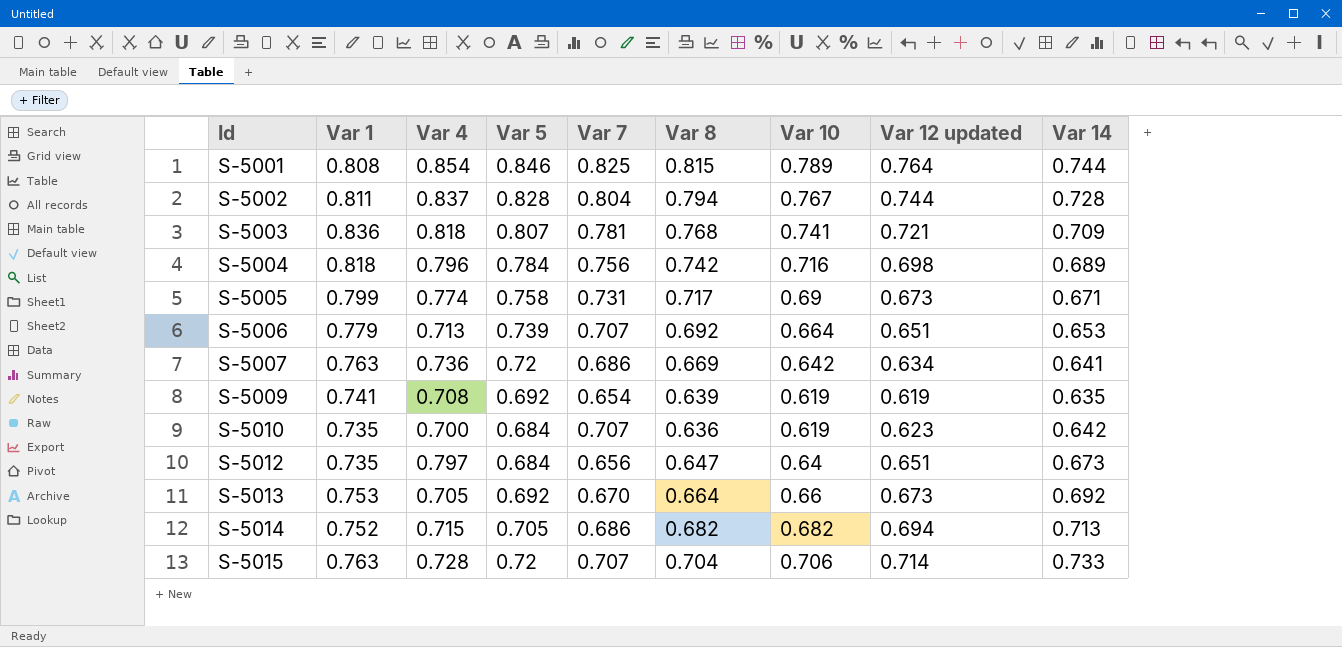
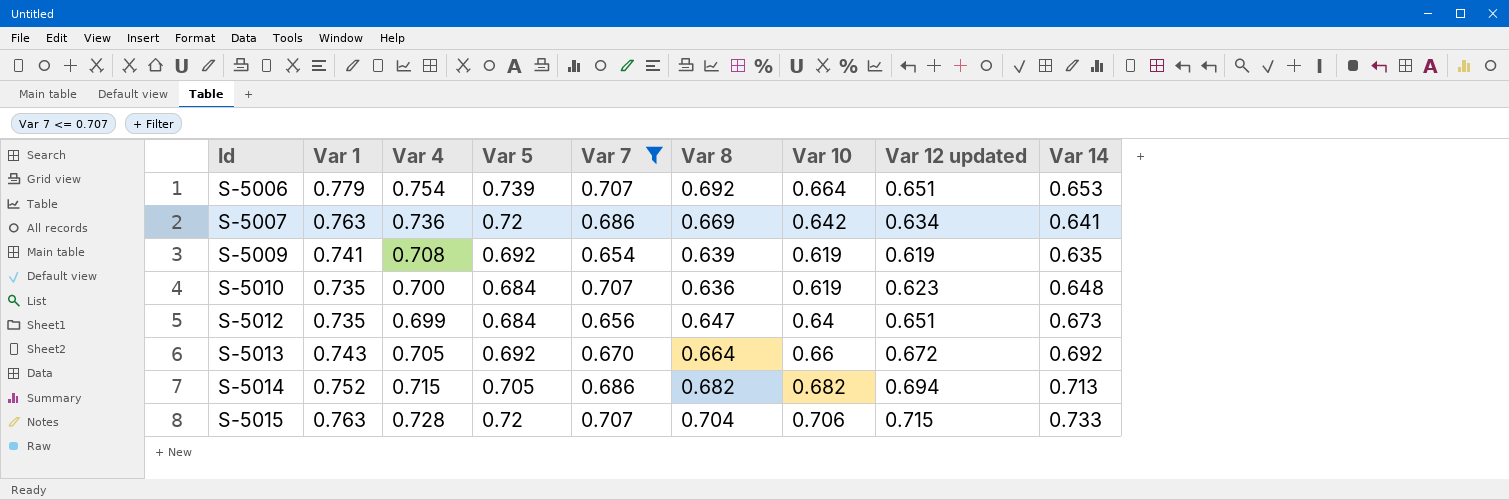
filter: none -> Var 7 <= 0.707
S-5006 | Var 4: 0.713 -> 0.754
S-5010 | Var 14: 0.642 -> 0.648
S-5012 | Var 4: 0.797 -> 0.699
S-5013 | Var 1: 0.753 -> 0.743
S-5013 | Var 12 updated: 0.673 -> 0.672
S-5015 | Var 12 updated: 0.714 -> 0.715

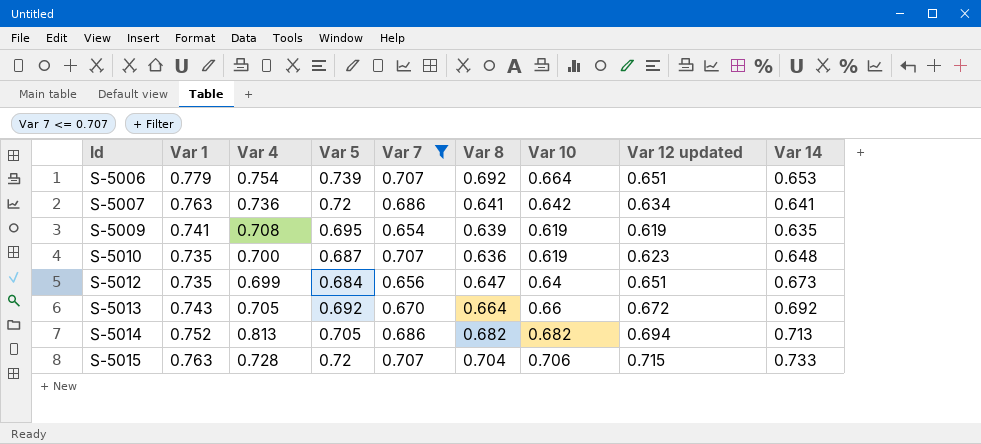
S-5007 | Var 8: 0.669 -> 0.641
S-5009 | Var 5: 0.692 -> 0.695
S-5010 | Var 5: 0.684 -> 0.687
S-5014 | Var 4: 0.715 -> 0.813

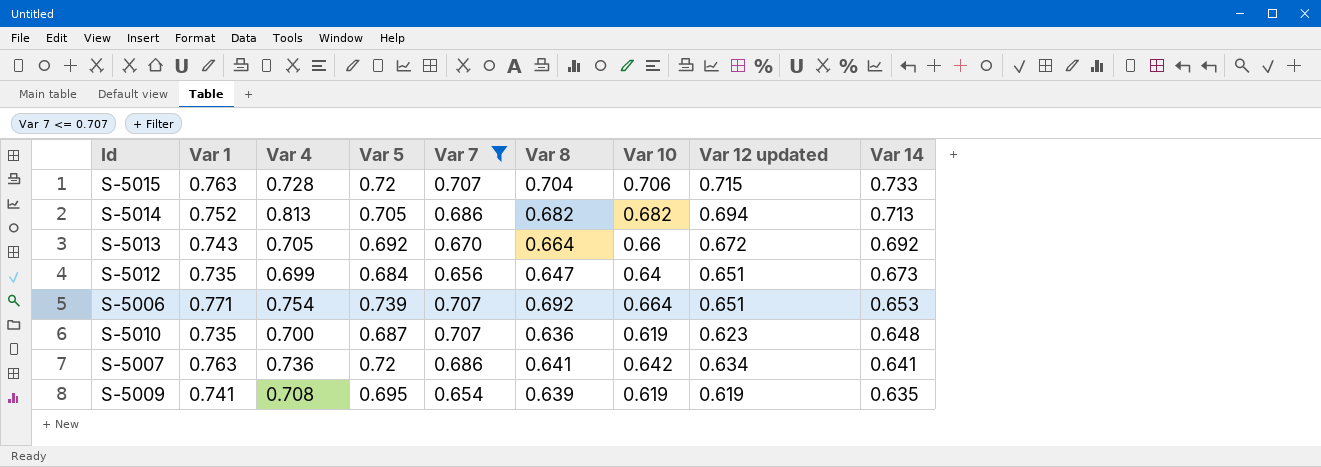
row order: Id ascending -> Var 14 descending
S-5006 | Var 1: 0.779 -> 0.771

